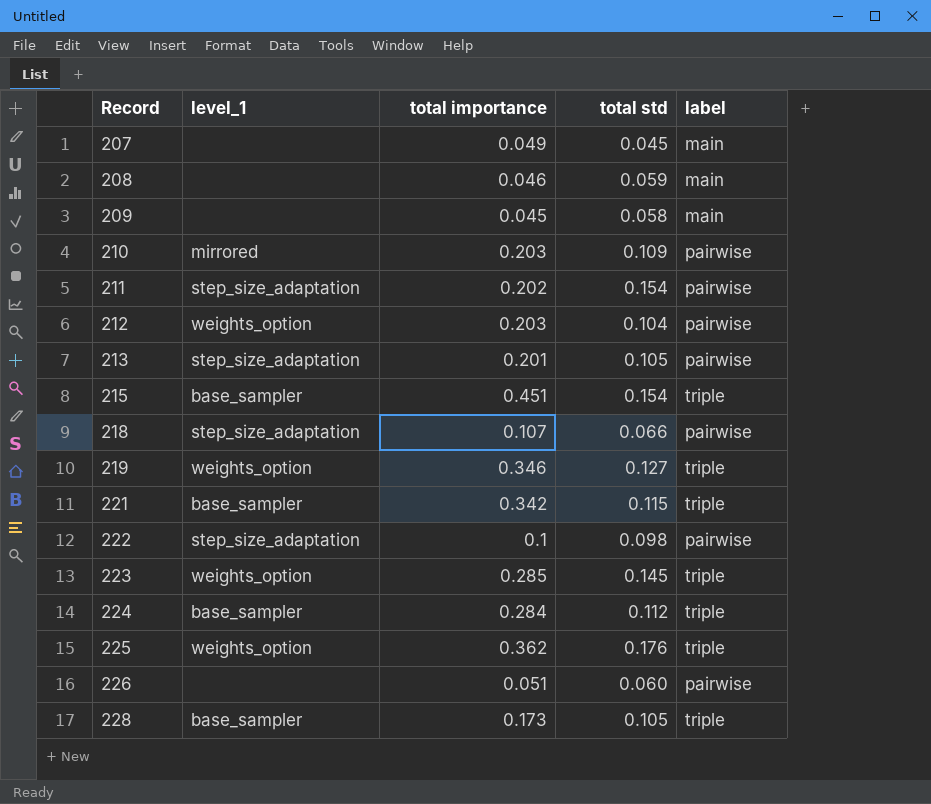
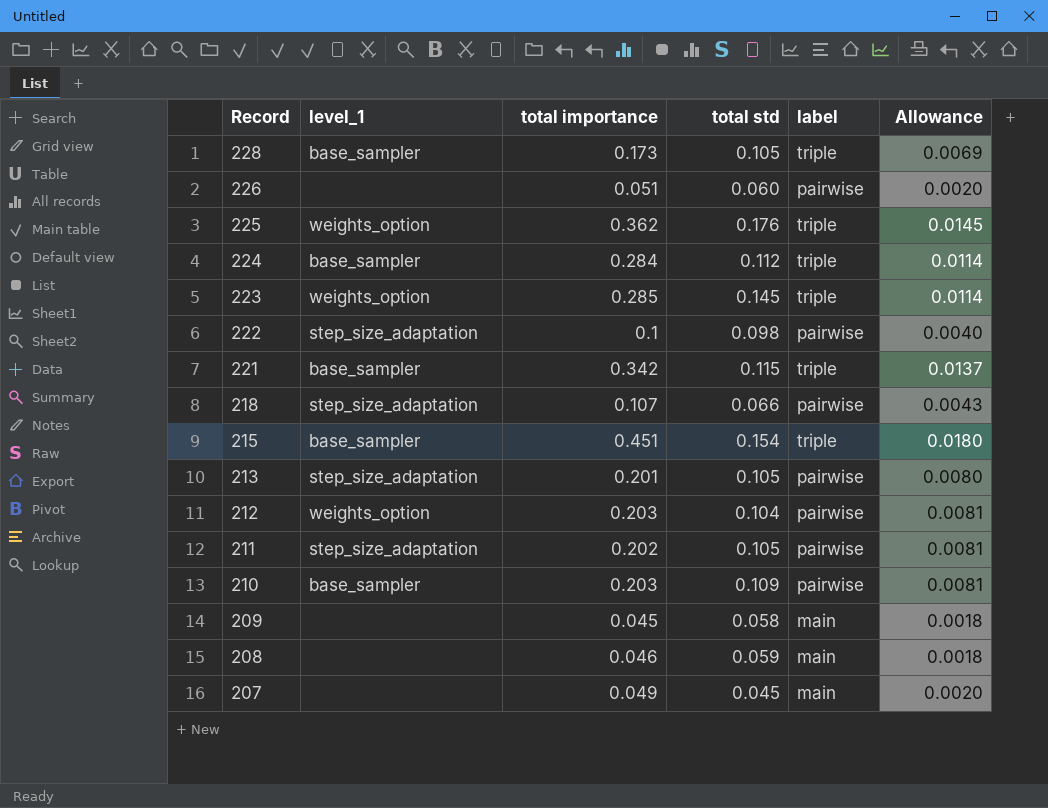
row order: Record ascending -> Record descending
column Allowance | formula: none -> [total importance] * 0.04
row 219: weights_option | 0.346 | 0.127 | triple -> none
211 | total std: 0.154 -> 0.105
210 | level_1: mirrored -> base_sampler

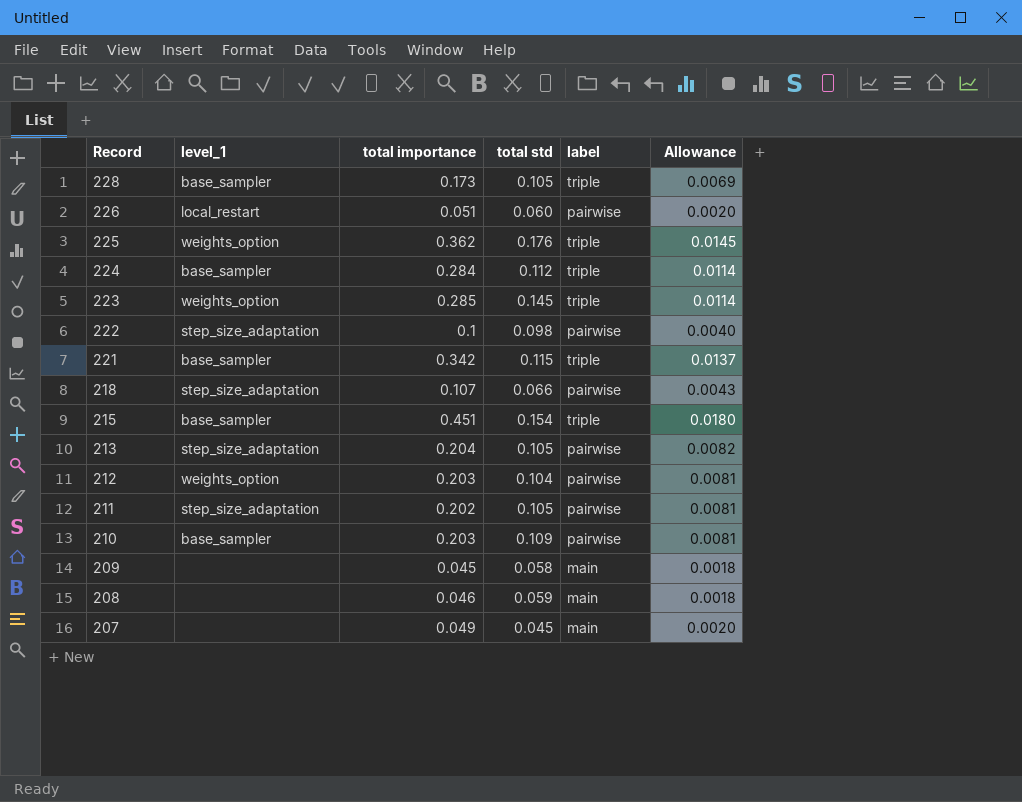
226 | level_1: none -> local_restart
213 | total importance: 0.201 -> 0.204
213 | Allowance: 0.0080 -> 0.0082

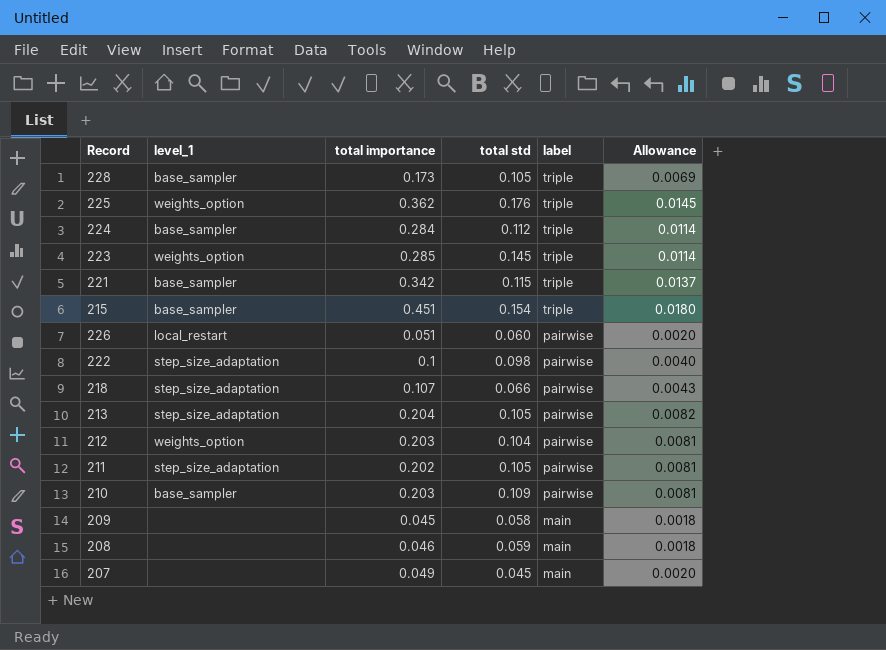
row order: Record descending -> label descending

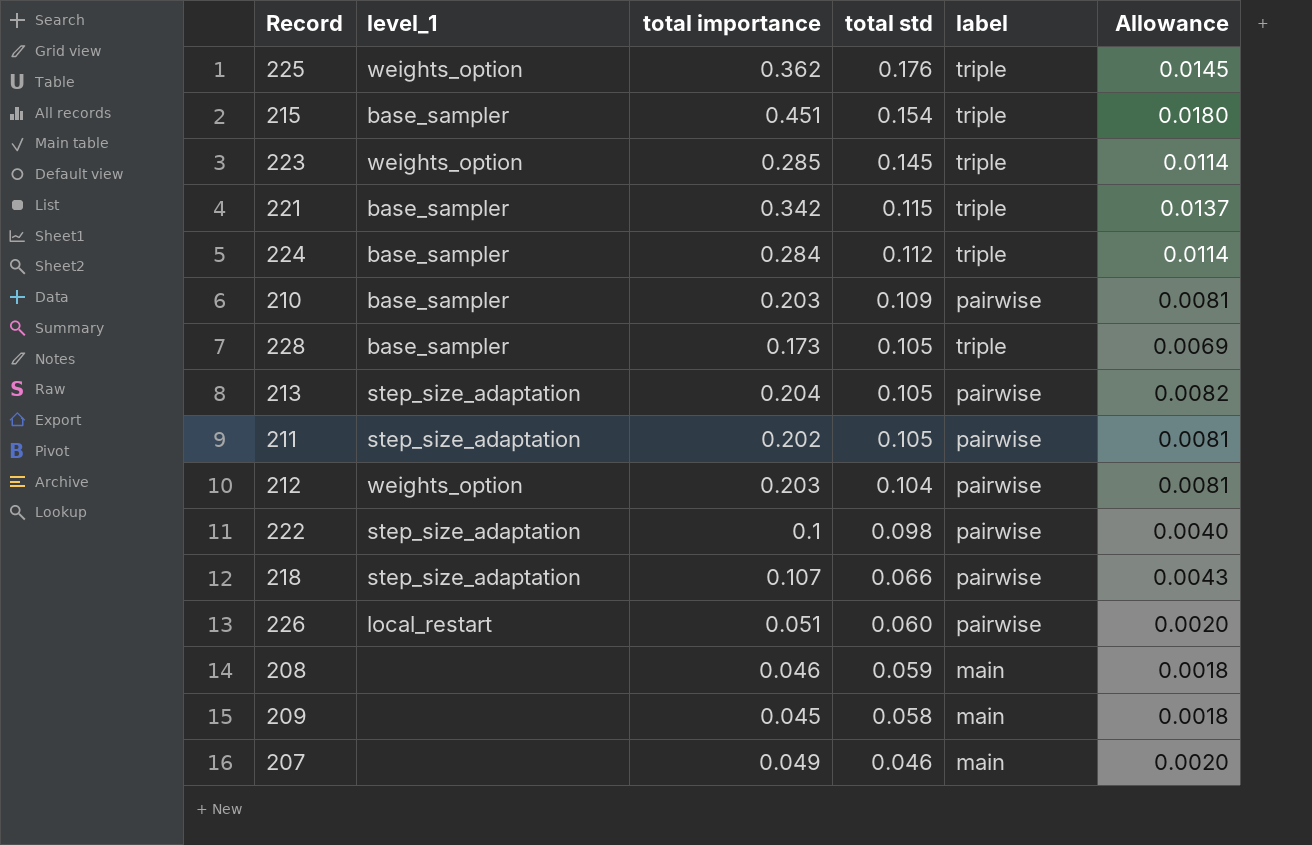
row order: label descending -> total std descending
207 | total std: 0.045 -> 0.046

